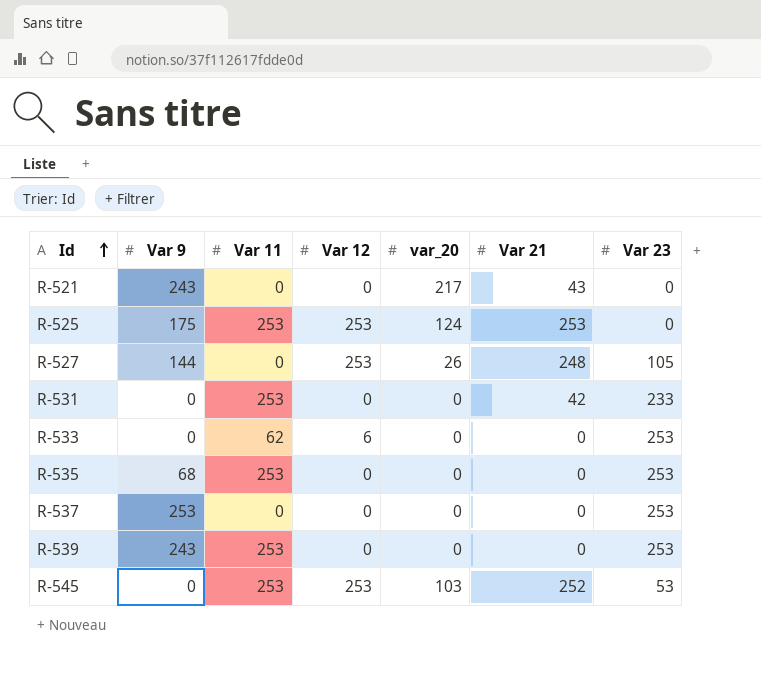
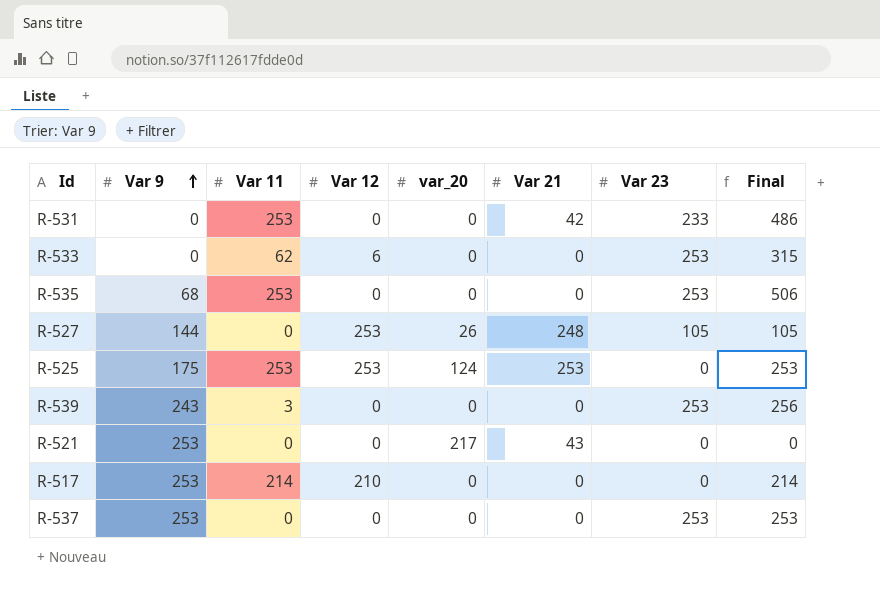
row order: Id ascending -> Var 9 ascending
column Final | formula: none -> [Var 11] + [Var 23]
row R-545: 0 | 253 | 253 | 103 | 252 | 53 -> none
R-539 | Var 11: 253 -> 3
R-521 | Var 9: 243 -> 253
row R-517: none -> 253 | 214 | 210 | 0 | 0 | 0 | 214

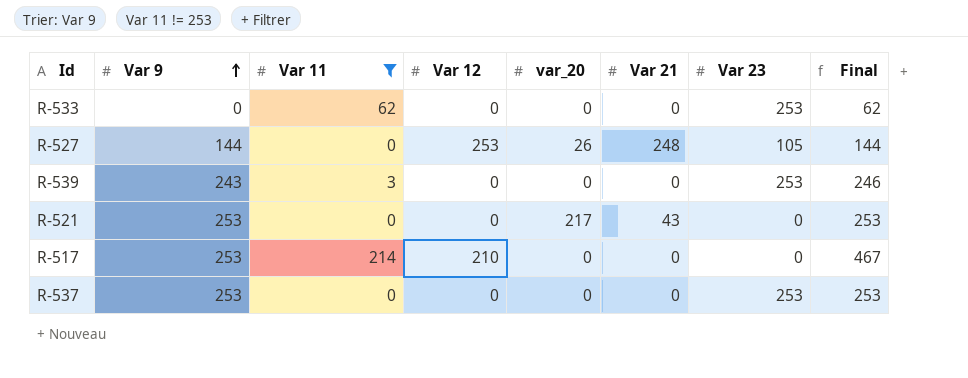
filter: none -> Var 11 != 253
column Final | formula: [Var 11] + [Var 23] -> [Var 9] + [Var 11]
R-533 | Var 12: 6 -> 0

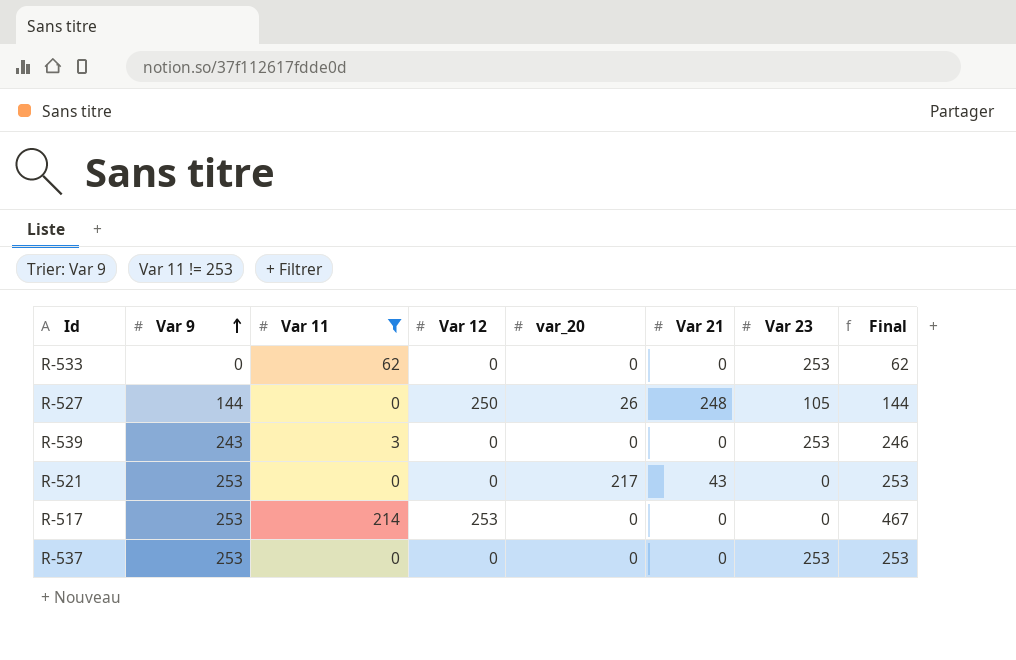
R-527 | Var 12: 253 -> 250
R-517 | Var 12: 210 -> 253

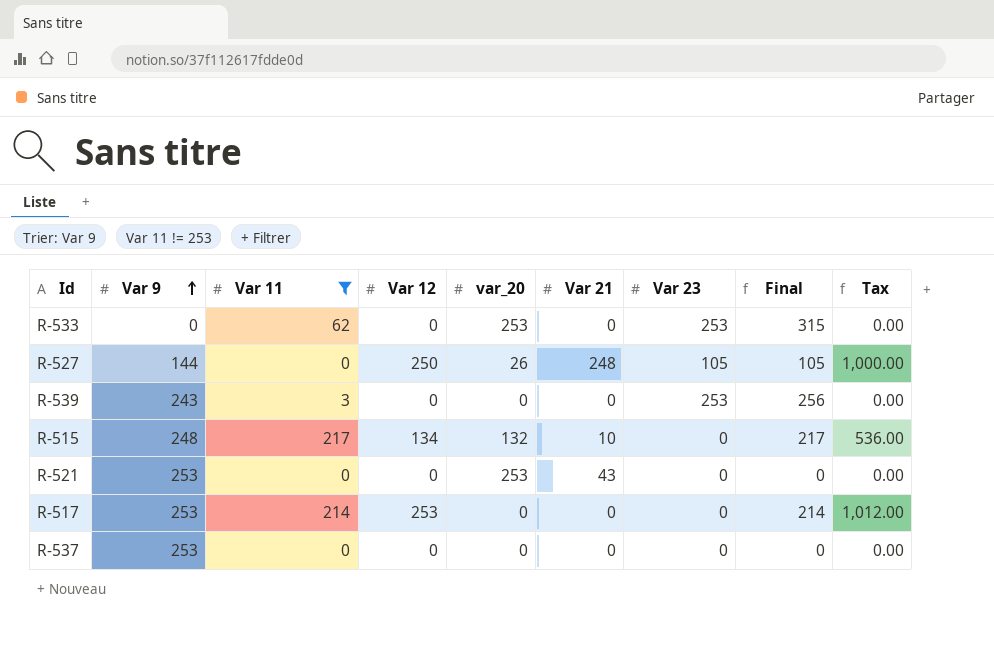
column Final | formula: [Var 9] + [Var 11] -> [Var 11] + [Var 23]
column Tax | formula: none -> [Var 12] * 4
R-533 | var_20: 0 -> 253
row R-515: none -> 248 | 217 | 134 | 132 | 10 | 0 | 217 | 536.00
R-521 | var_20: 217 -> 253
R-537 | Var 23: 253 -> 0

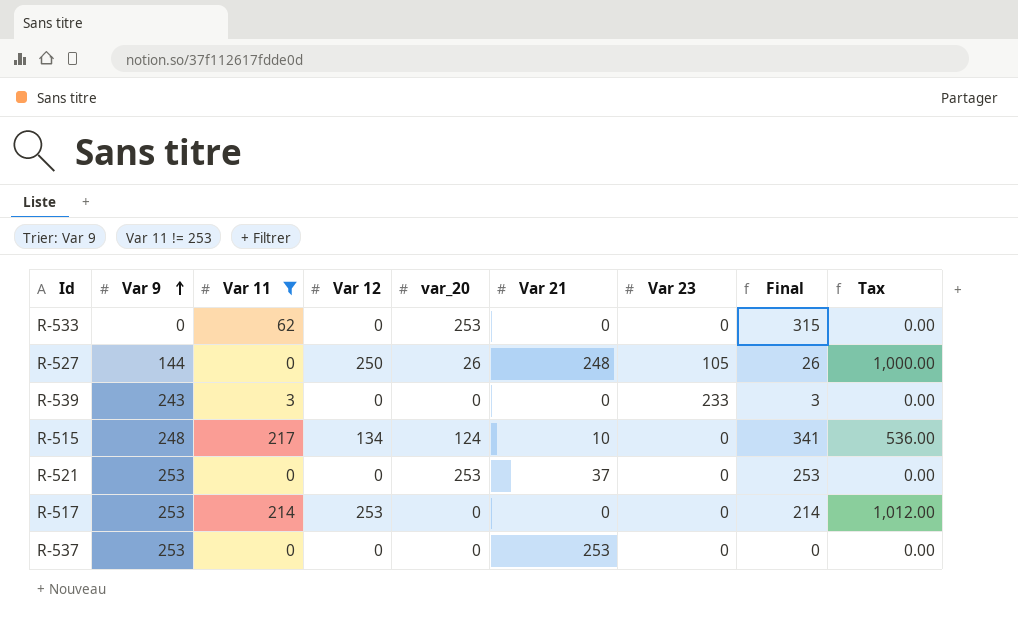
column Final | formula: [Var 11] + [Var 23] -> [Var 11] + [var_20]
R-533 | Var 23: 253 -> 0
R-539 | Var 23: 253 -> 233
R-515 | var_20: 132 -> 124
R-521 | Var 21: 43 -> 37
R-537 | Var 21: 0 -> 253

